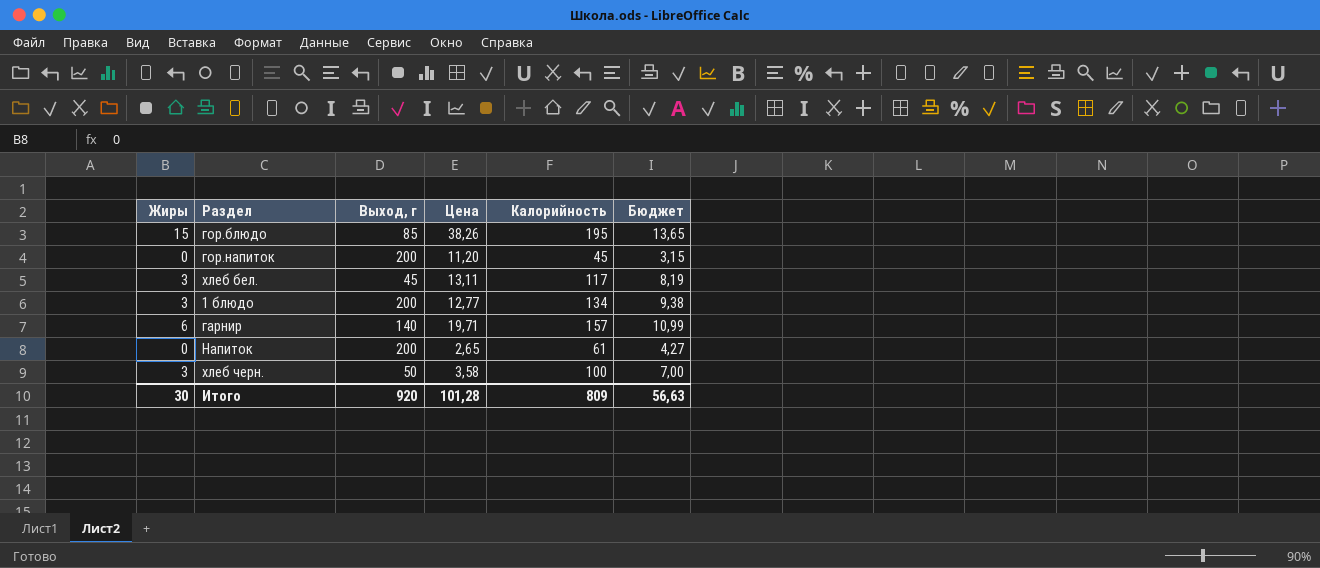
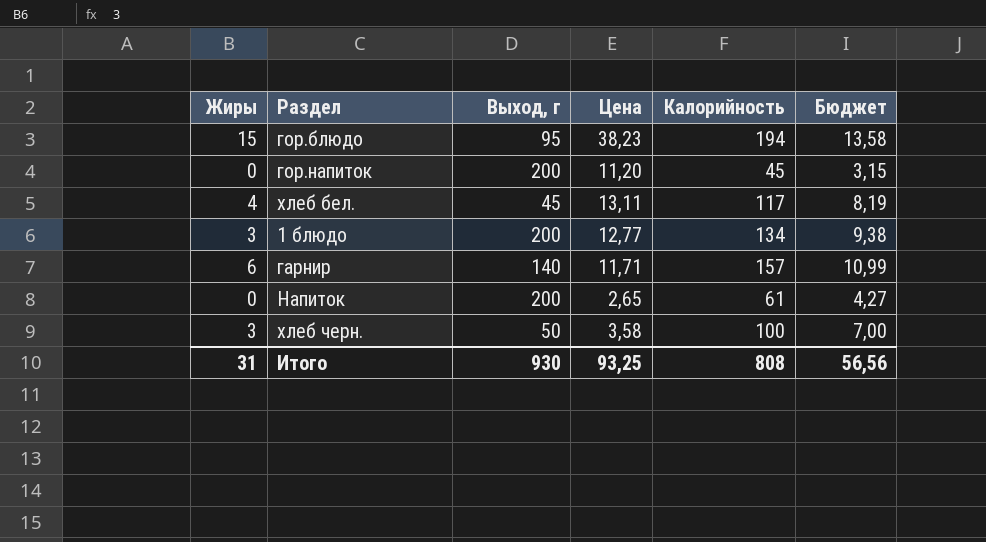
гор.блюдо | Выход, г: 85 -> 95
гор.блюдо | Цена: 38,26 -> 38,23
гор.блюдо | Калорийность: 195 -> 194
гор.блюдо | Бюджет: 13,65 -> 13,58
хлеб бел. | Жиры: 3 -> 4
гарнир | Цена: 19,71 -> 11,71
Итого | Жиры: 30 -> 31
Итого | Выход, г: 920 -> 930
Итого | Цена: 101,28 -> 93,25
Итого | Калорийность: 809 -> 808
Итого | Бюджет: 56,63 -> 56,56

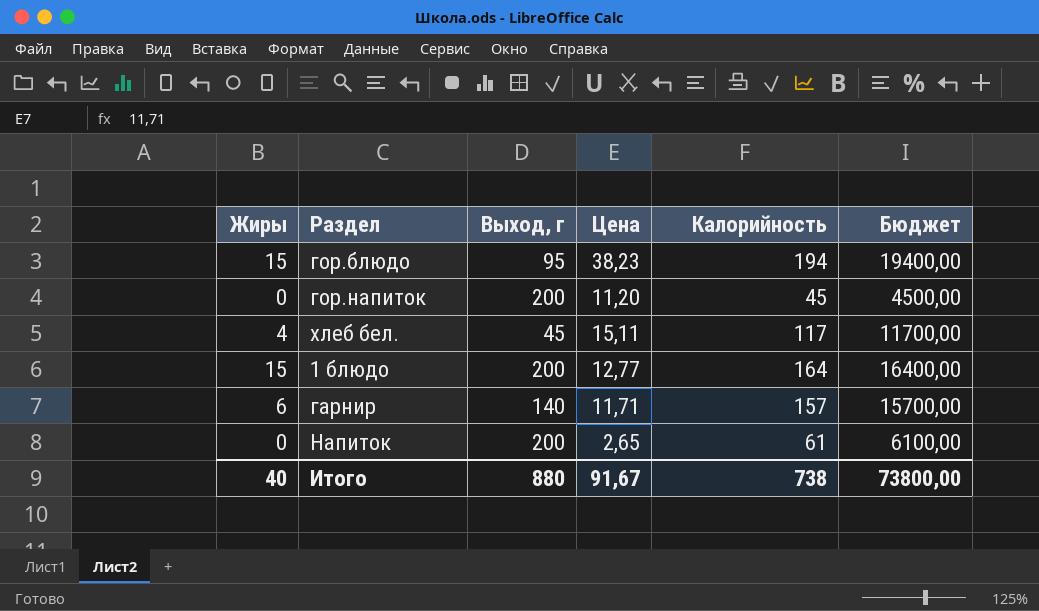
column Бюджет | formula: [Калорийность] * 0,07 -> [Калорийность] * 100
row хлеб черн.: 3 | 50 | 3,58 | 100 | 7,00 -> none
хлеб бел. | Цена: 13,11 -> 15,11
1 блюдо | Жиры: 3 -> 15
1 блюдо | Калорийность: 134 -> 164
Итого | Жиры: 31 -> 40
Итого | Выход, г: 930 -> 880
Итого | Цена: 93,25 -> 91,67
Итого | Калорийность: 808 -> 738
Итого | Бюджет: 56,56 -> 73800,00

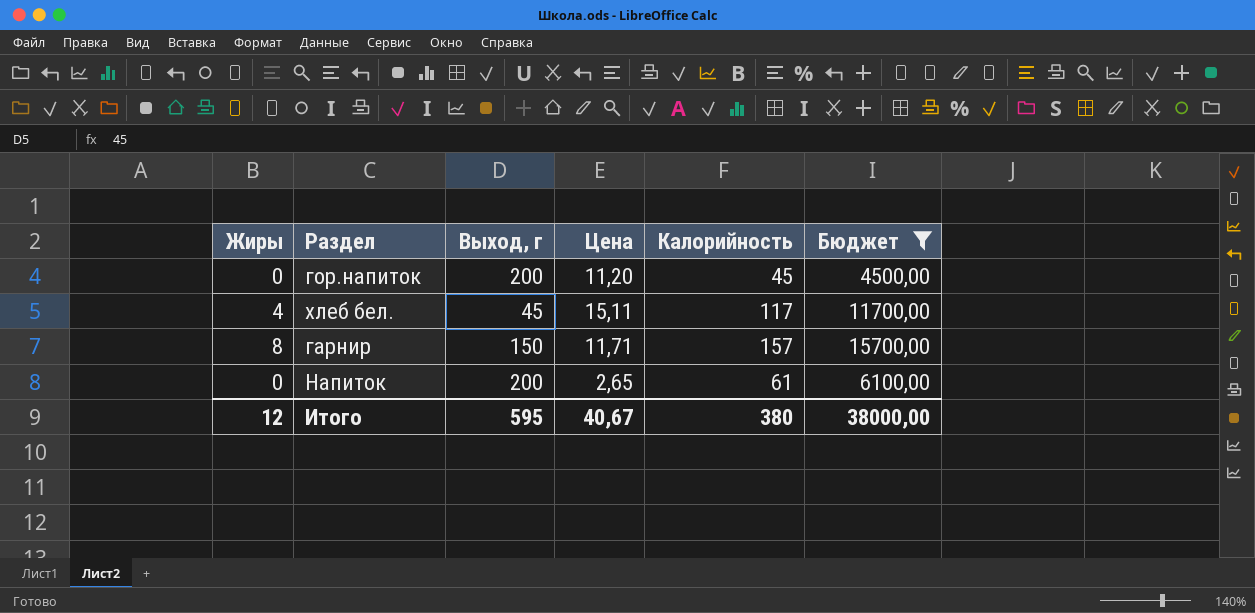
filter: none -> Бюджет <= 15700,00
гарнир | Жиры: 6 -> 8
гарнир | Выход, г: 140 -> 150
Итого | Жиры: 40 -> 12
Итого | Выход, г: 880 -> 595
Итого | Цена: 91,67 -> 40,67
Итого | Калорийность: 738 -> 380
Итого | Бюджет: 73800,00 -> 38000,00

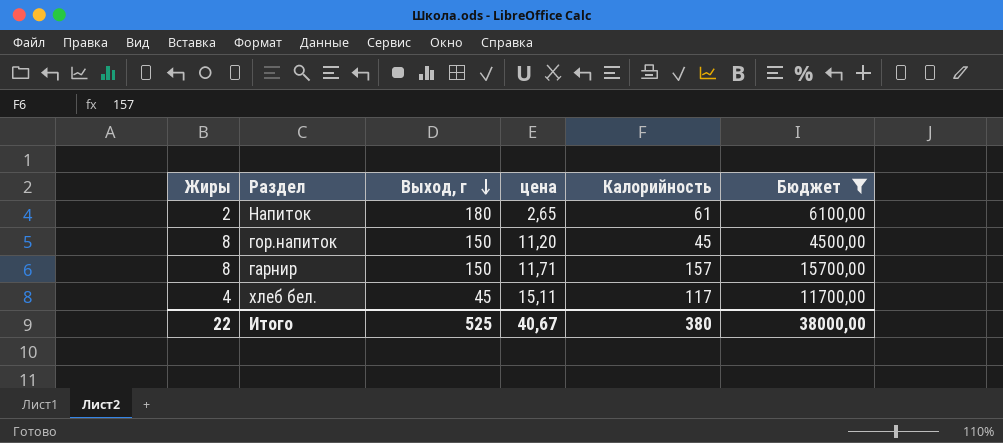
row order: none -> Выход, г descending
column name: Цена -> цена
Напиток | Жиры: 0 -> 2
Напиток | Выход, г: 200 -> 180
гор.напиток | Жиры: 0 -> 8
гор.напиток | Выход, г: 200 -> 150
Итого | Жиры: 12 -> 22
Итого | Выход, г: 595 -> 525

